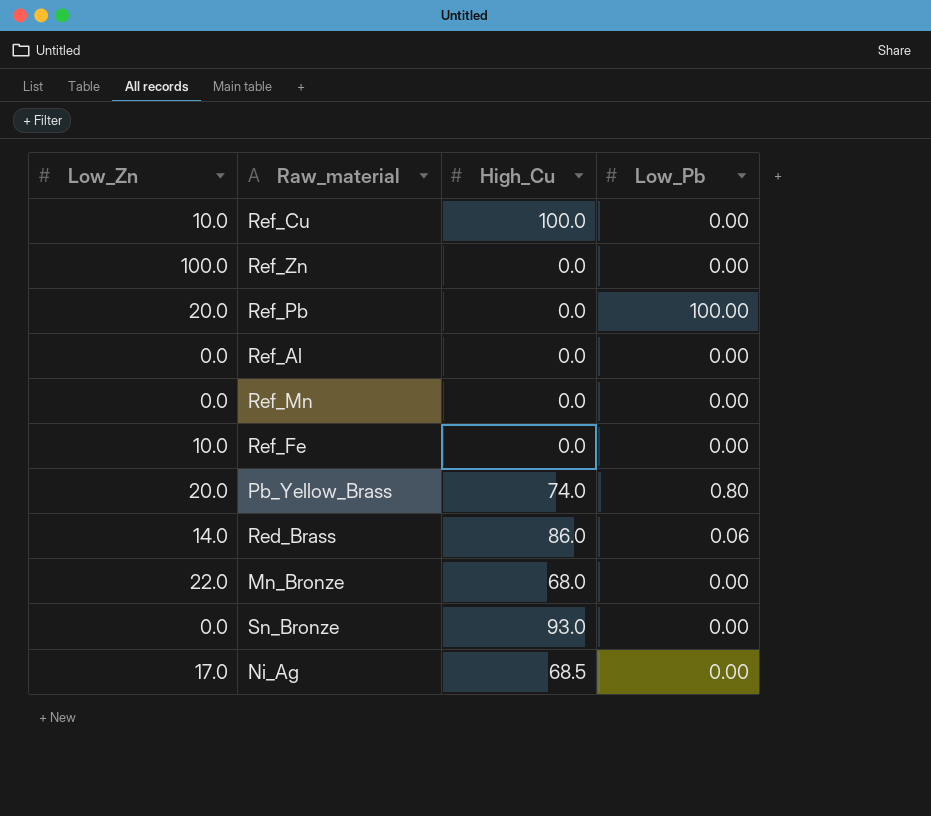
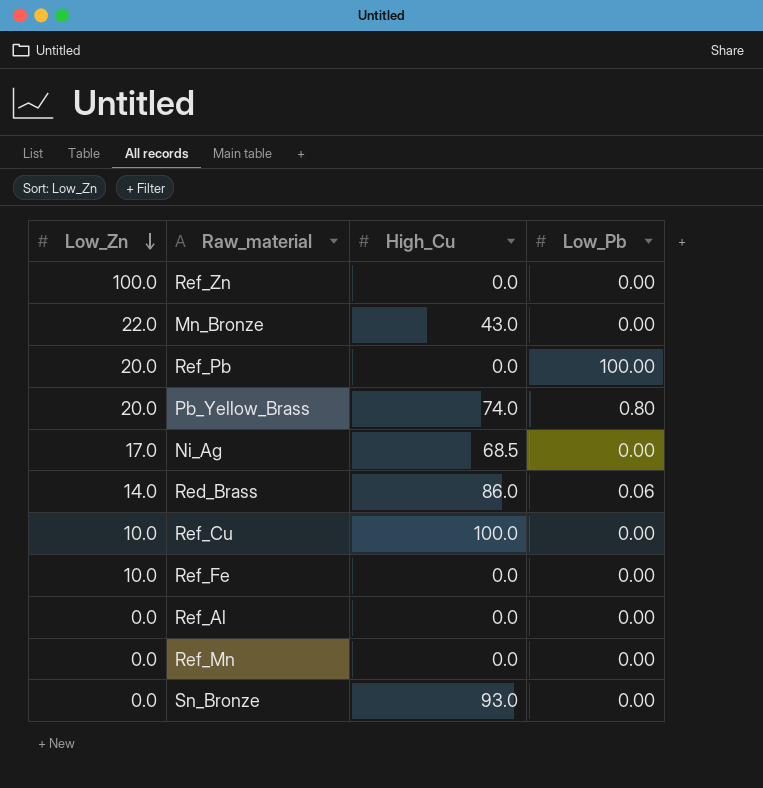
row order: none -> Low_Zn descending
Mn_Bronze | High_Cu: 68.0 -> 43.0

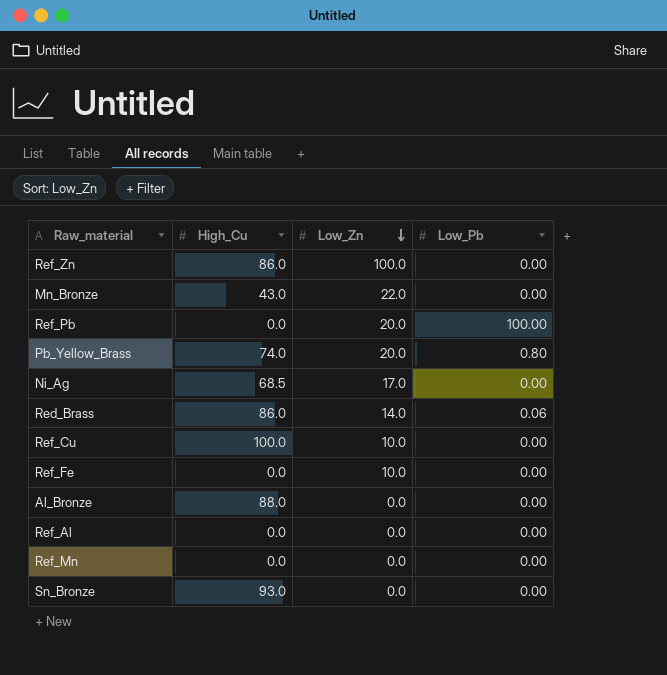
column Low_Zn | position: 1 -> 3
Ref_Zn | High_Cu: 0.0 -> 86.0
row Al_Bronze: none -> 88.0 | 0.0 | 0.00

